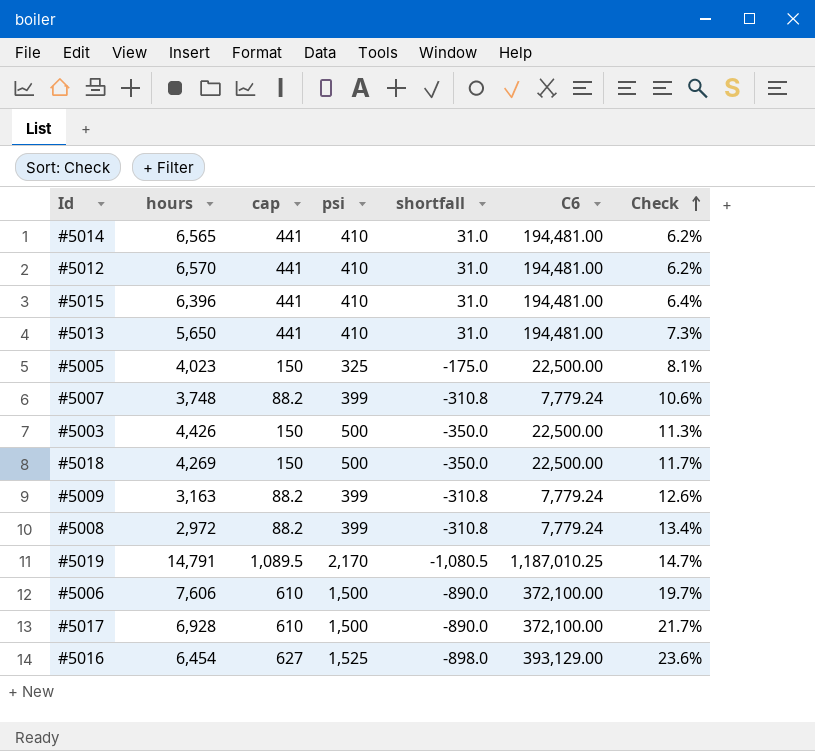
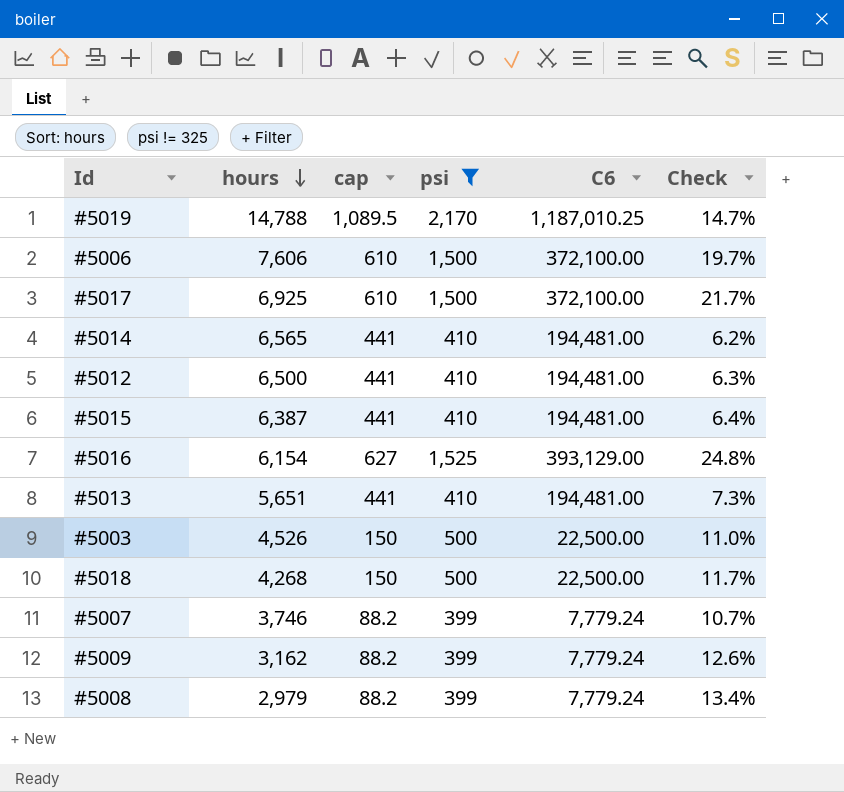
filter: none -> psi != 325
row order: Check ascending -> hours descending
column shortfall | formula: [cap] - [psi] -> none
#5019 | hours: 14,791 -> 14,788
#5017 | hours: 6,928 -> 6,925
#5012 | hours: 6,570 -> 6,500
#5012 | Check: 6.2% -> 6.3%
#5015 | hours: 6,396 -> 6,387
#5016 | hours: 6,454 -> 6,154
#5016 | Check: 23.6% -> 24.8%
#5013 | hours: 5,650 -> 5,651
#5003 | hours: 4,426 -> 4,526
#5003 | Check: 11.3% -> 11.0%
#5018 | hours: 4,269 -> 4,268
#5007 | hours: 3,748 -> 3,746
#5007 | Check: 10.6% -> 10.7%
#5009 | hours: 3,163 -> 3,162
#5008 | hours: 2,972 -> 2,979

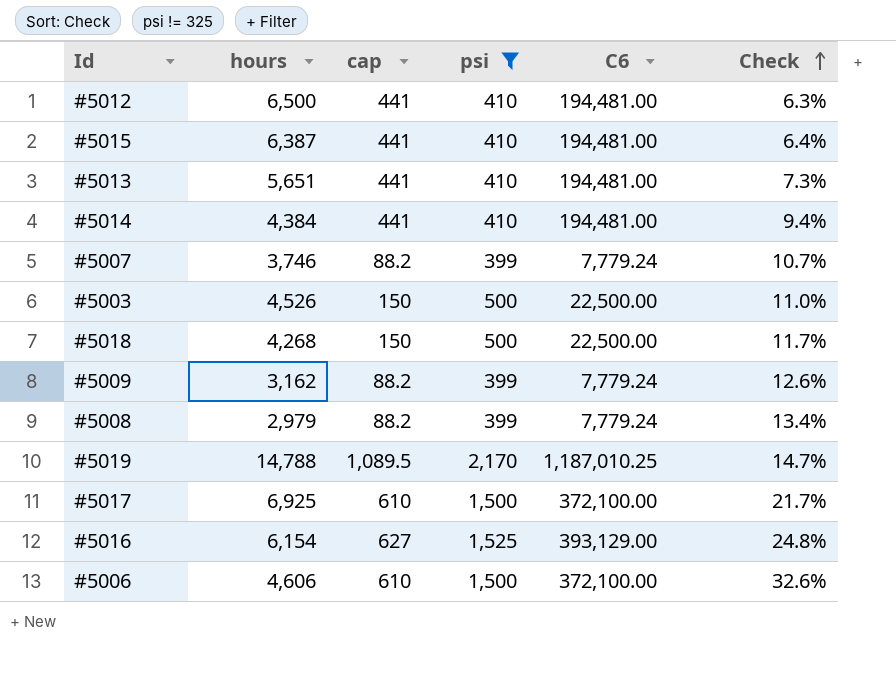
row order: hours descending -> Check ascending
#5014 | hours: 6,565 -> 4,384
#5014 | Check: 6.2% -> 9.4%
#5006 | hours: 7,606 -> 4,606
#5006 | Check: 19.7% -> 32.6%

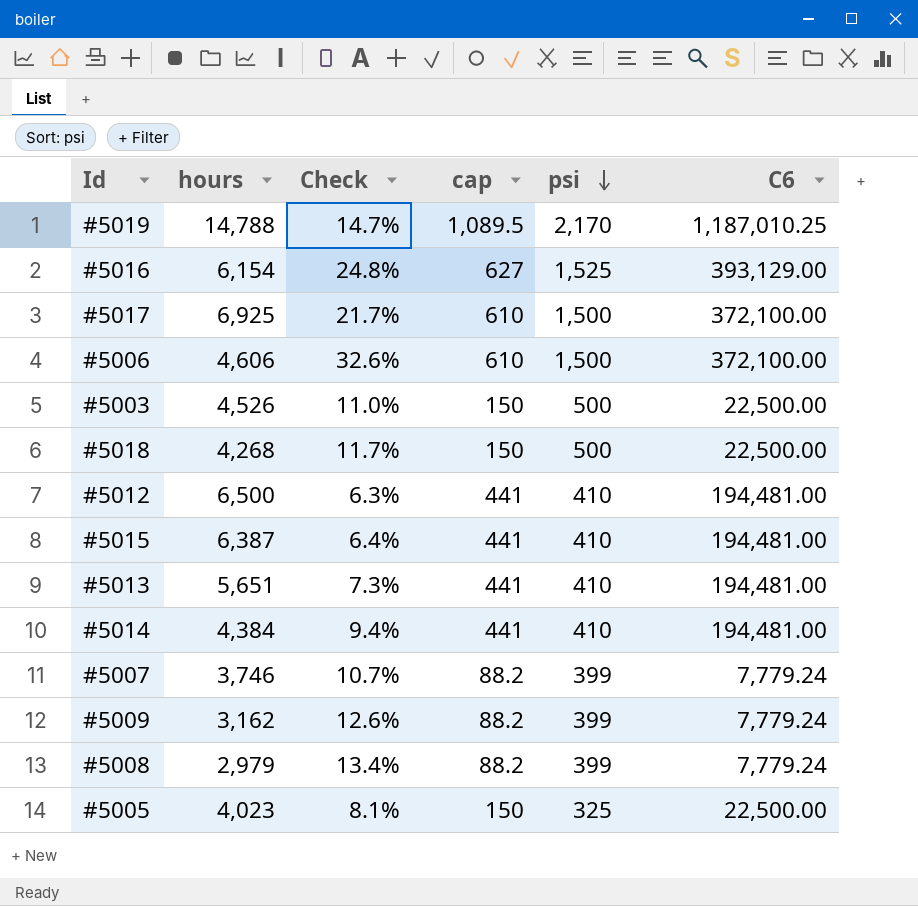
filter: psi != 325 -> none
row order: Check ascending -> psi descending
column Check | position: 6 -> 3

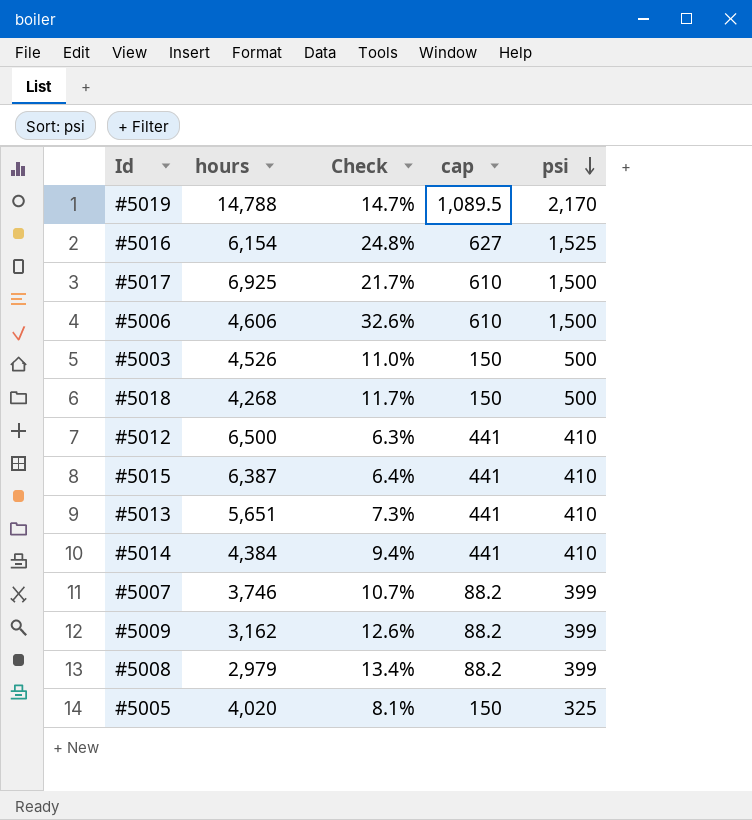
column C6 | position: 6 -> none
#5005 | hours: 4,023 -> 4,020

